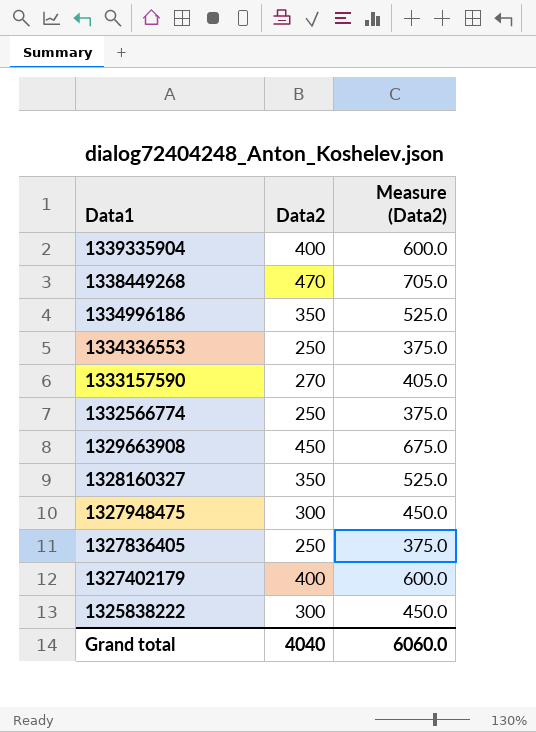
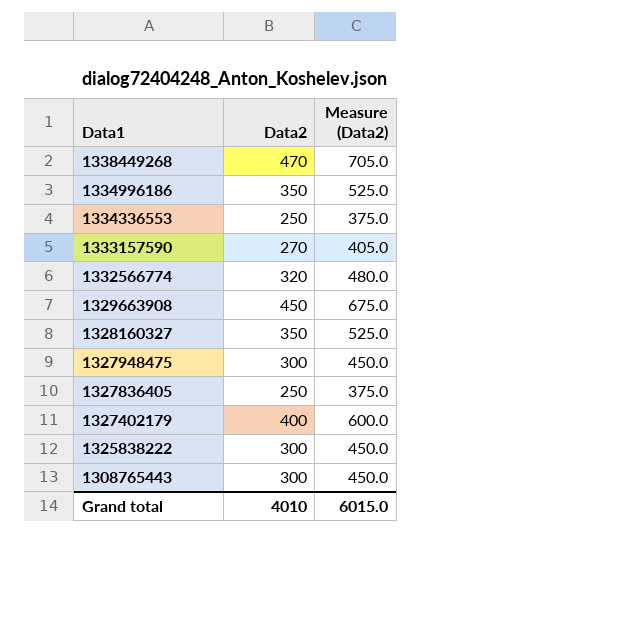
row 1339335904: 400 | 600.0 -> none
1332566774 | Data2: 250 -> 320
1332566774 | Measure (Data2): 375.0 -> 480.0
row 1308765443: none -> 300 | 450.0
Grand total | Data2: 4040 -> 4010
Grand total | Measure (Data2): 6060.0 -> 6015.0

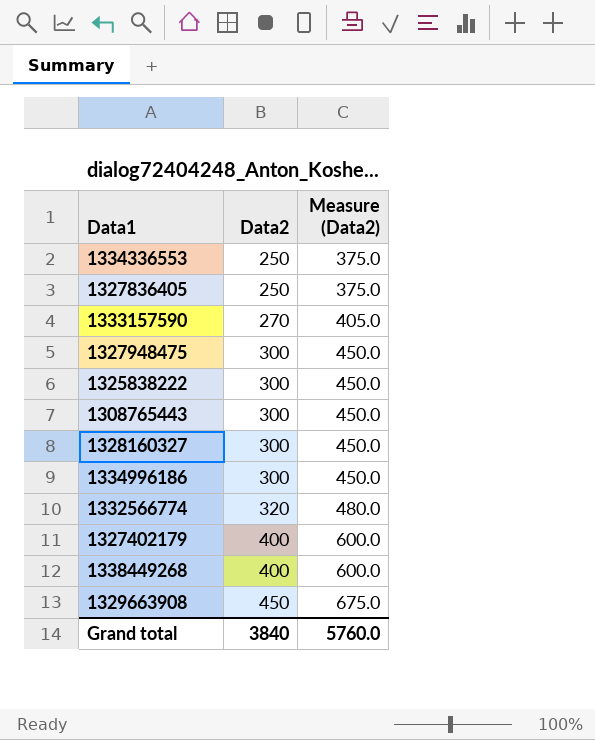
row order: Data1 descending -> Data2 ascending
1328160327 | Data2: 350 -> 300
1328160327 | Measure (Data2): 525.0 -> 450.0
1334996186 | Data2: 350 -> 300
1334996186 | Measure (Data2): 525.0 -> 450.0
1338449268 | Data2: 470 -> 400
1338449268 | Measure (Data2): 705.0 -> 600.0
Grand total | Data2: 4010 -> 3840
Grand total | Measure (Data2): 6015.0 -> 5760.0

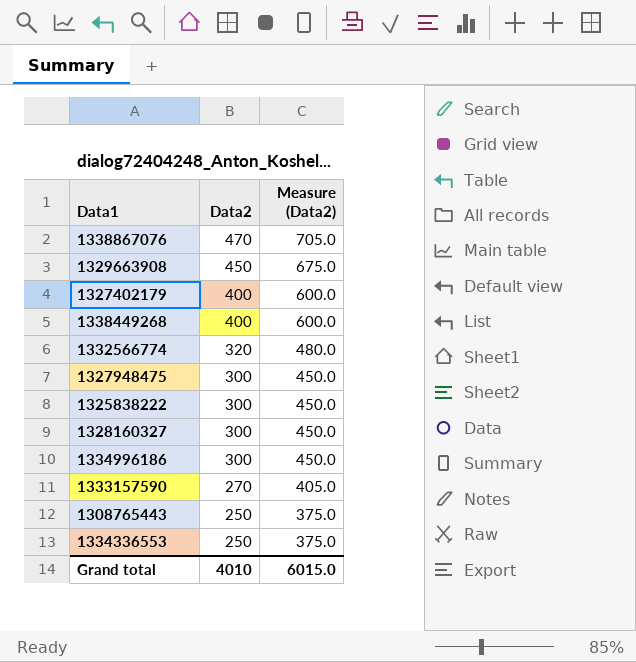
row order: Data2 ascending -> Data2 descending
row 1327836405: 250 | 375.0 -> none
row 1338867076: none -> 470 | 705.0
1308765443 | Data2: 300 -> 250
1308765443 | Measure (Data2): 450.0 -> 375.0
Grand total | Data2: 3840 -> 4010
Grand total | Measure (Data2): 5760.0 -> 6015.0

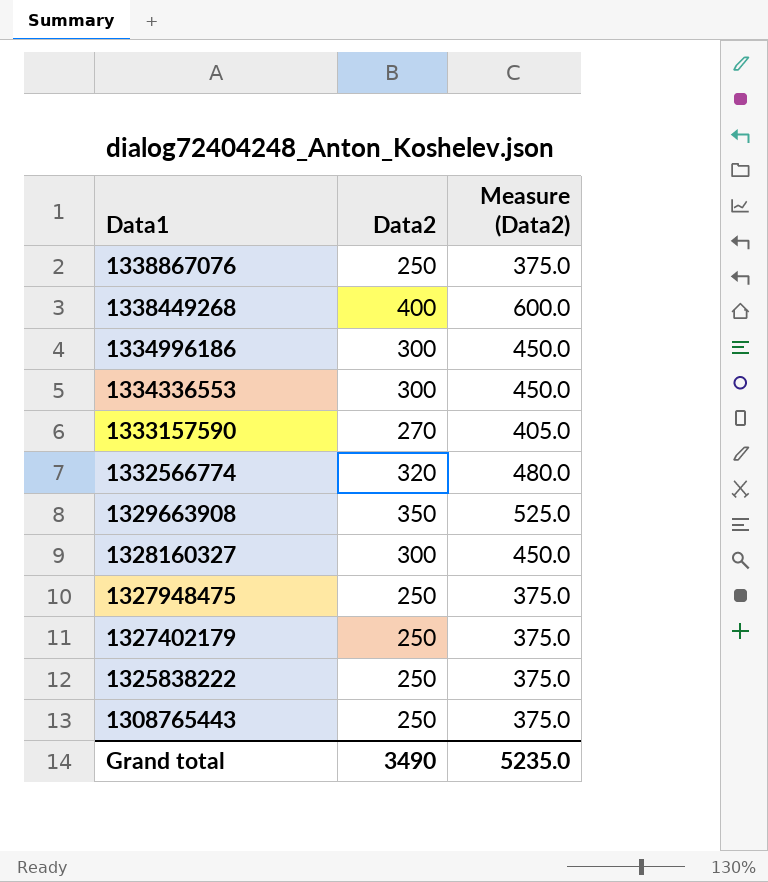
row order: Data2 descending -> Data1 descending
1338867076 | Data2: 470 -> 250
1338867076 | Measure (Data2): 705.0 -> 375.0
1334336553 | Data2: 250 -> 300
1334336553 | Measure (Data2): 375.0 -> 450.0
1329663908 | Data2: 450 -> 350
1329663908 | Measure (Data2): 675.0 -> 525.0
1327948475 | Data2: 300 -> 250
1327948475 | Measure (Data2): 450.0 -> 375.0
1327402179 | Data2: 400 -> 250
1327402179 | Measure (Data2): 600.0 -> 375.0
1325838222 | Data2: 300 -> 250
1325838222 | Measure (Data2): 450.0 -> 375.0
Grand total | Data2: 4010 -> 3490
Grand total | Measure (Data2): 6015.0 -> 5235.0

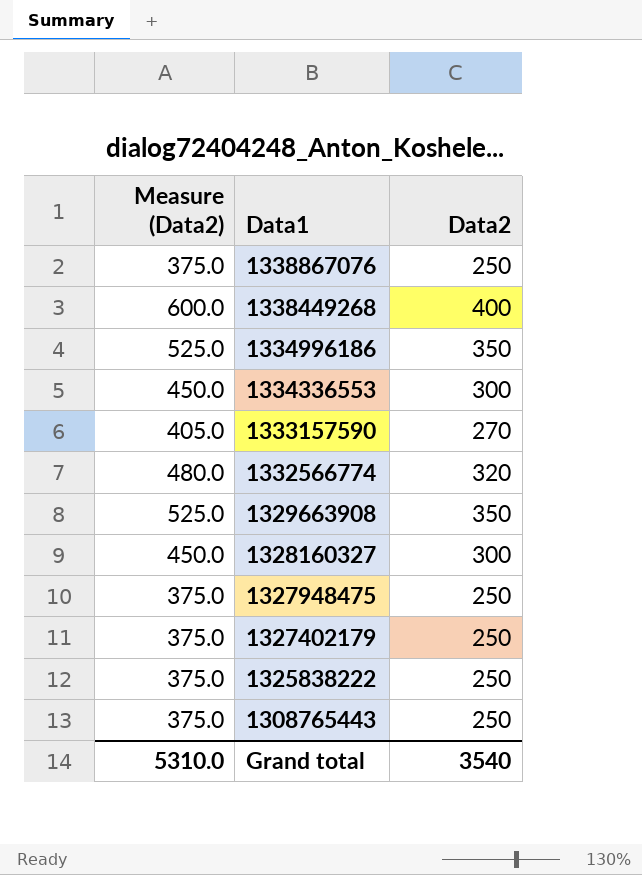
column Measure (Data2) | position: 3 -> 1
1334996186 | Measure (Data2): 450.0 -> 525.0
1334996186 | Data2: 300 -> 350
Grand total | Measure (Data2): 5235.0 -> 5310.0
Grand total | Data2: 3490 -> 3540

